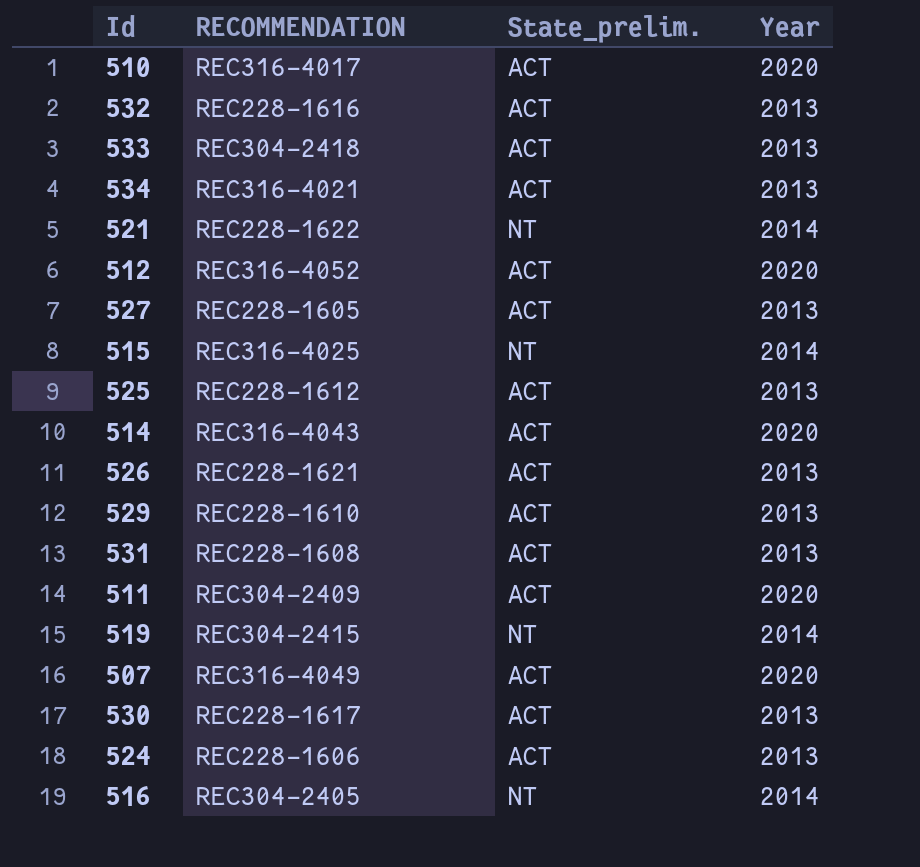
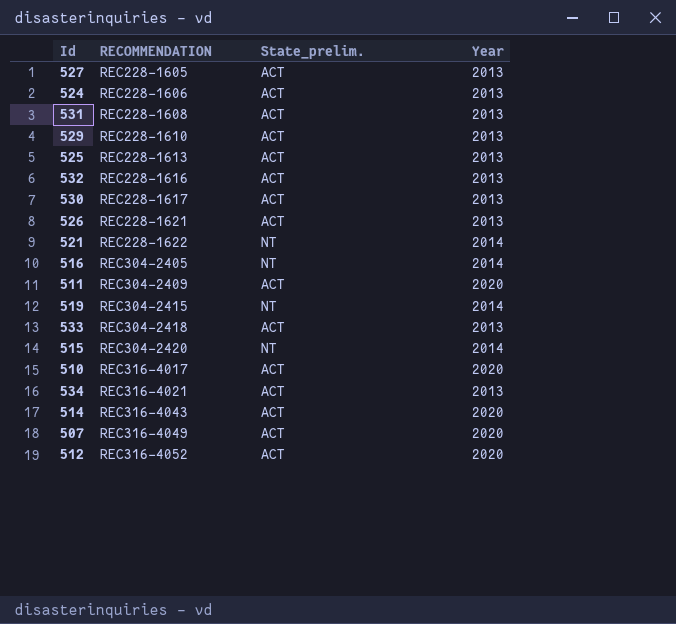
row order: none -> RECOMMENDATION ascending
525 | RECOMMENDATION: REC228-1612 -> REC228-1613
515 | RECOMMENDATION: REC316-4025 -> REC304-2420

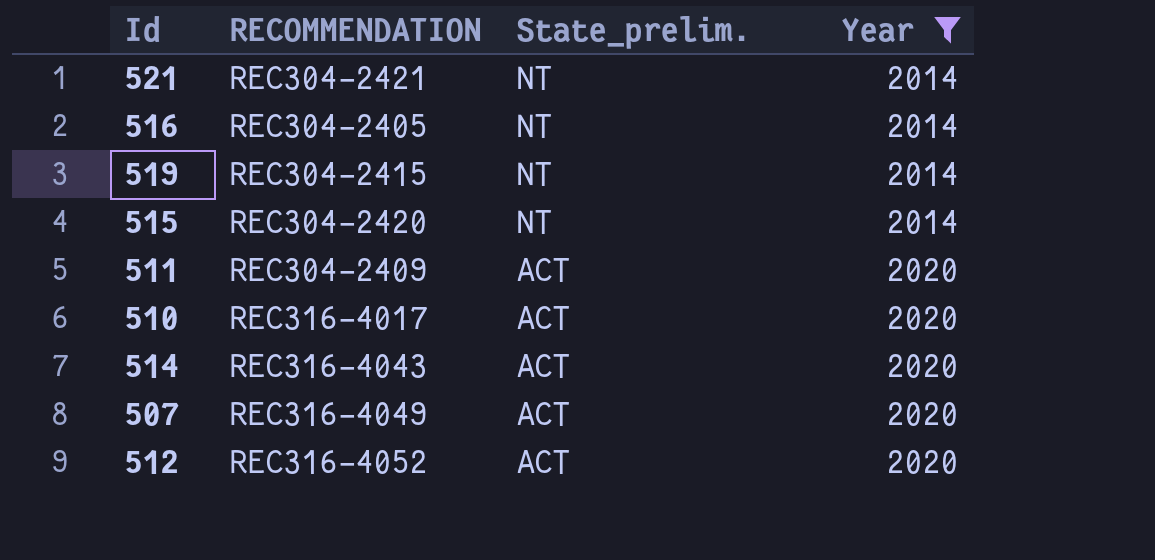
filter: none -> Year != 2013
row order: RECOMMENDATION ascending -> State_prelim. descending
521 | RECOMMENDATION: REC228-1622 -> REC304-2421

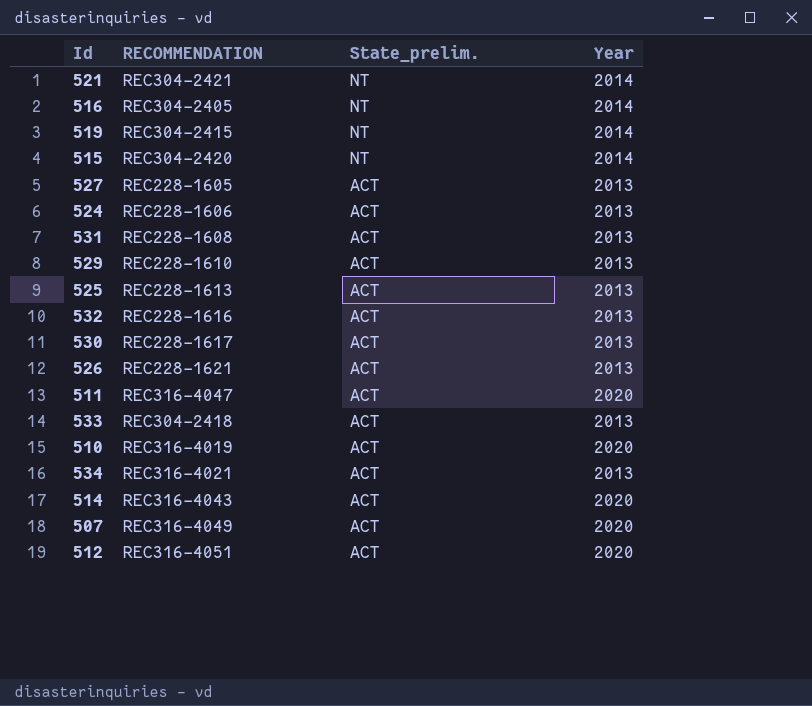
filter: Year != 2013 -> none
511 | RECOMMENDATION: REC304-2409 -> REC316-4047
510 | RECOMMENDATION: REC316-4017 -> REC316-4019
512 | RECOMMENDATION: REC316-4052 -> REC316-4051

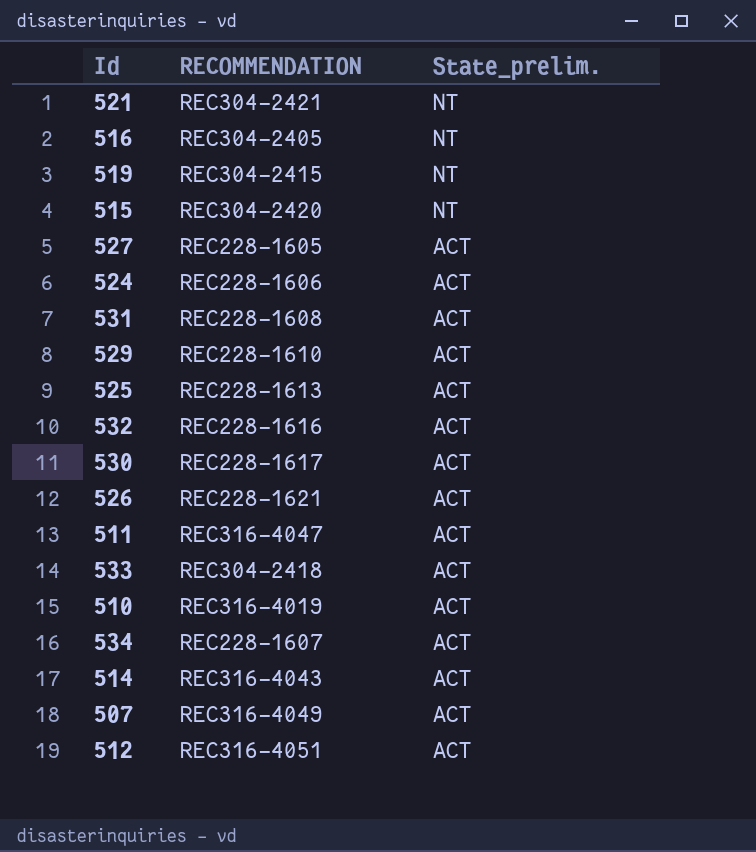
column Year | position: 4 -> none
534 | RECOMMENDATION: REC316-4021 -> REC228-1607

